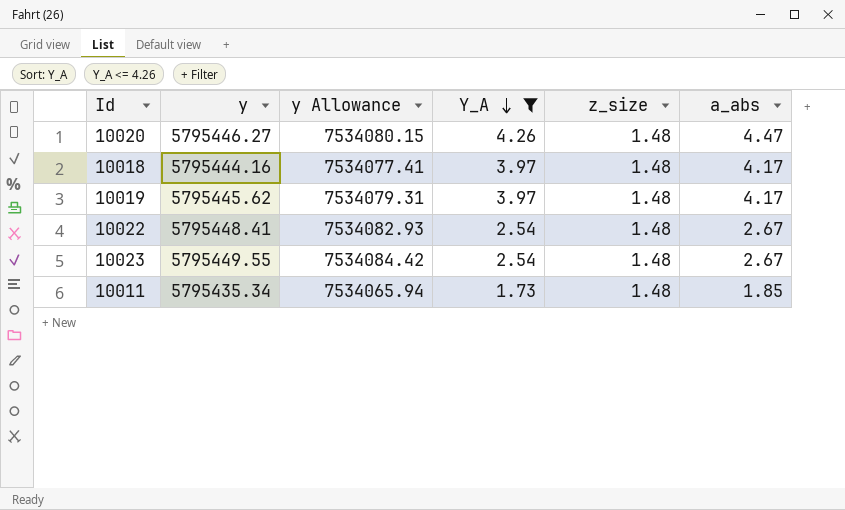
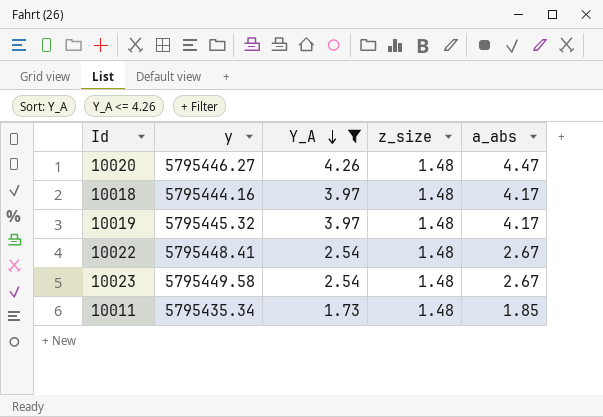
column y Allowance | formula: [y] * 1.3 -> none
10019 | y: 5795445.62 -> 5795445.32
10023 | y: 5795449.55 -> 5795449.58

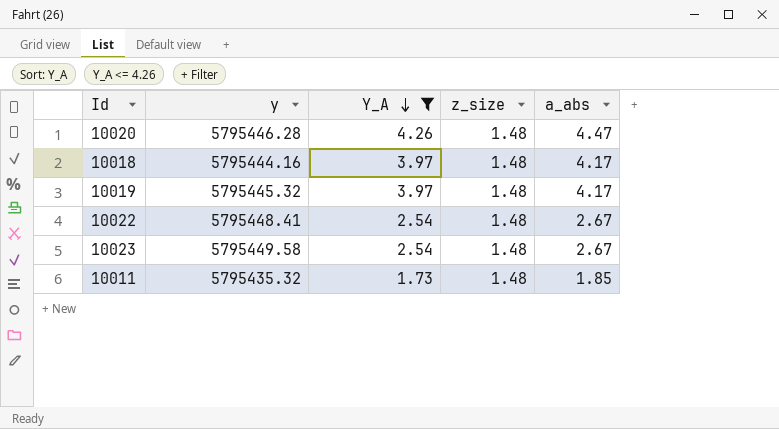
10020 | y: 5795446.27 -> 5795446.28
10011 | y: 5795435.34 -> 5795435.32

